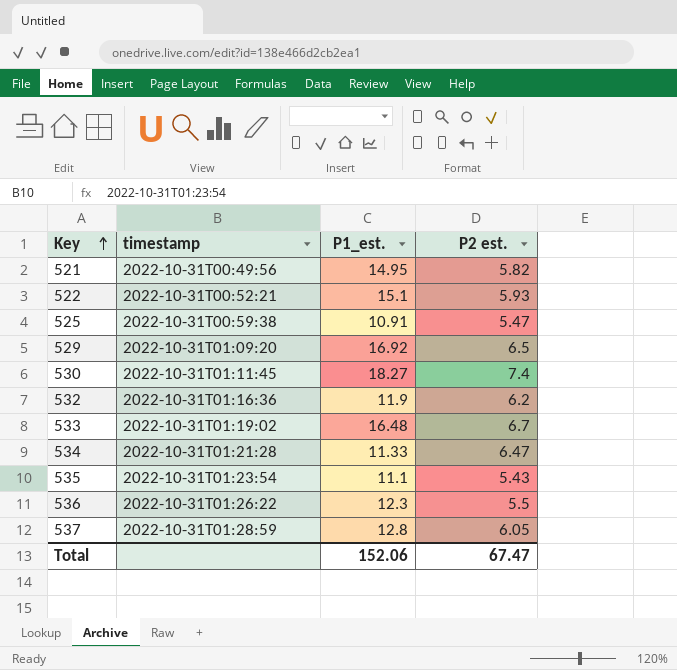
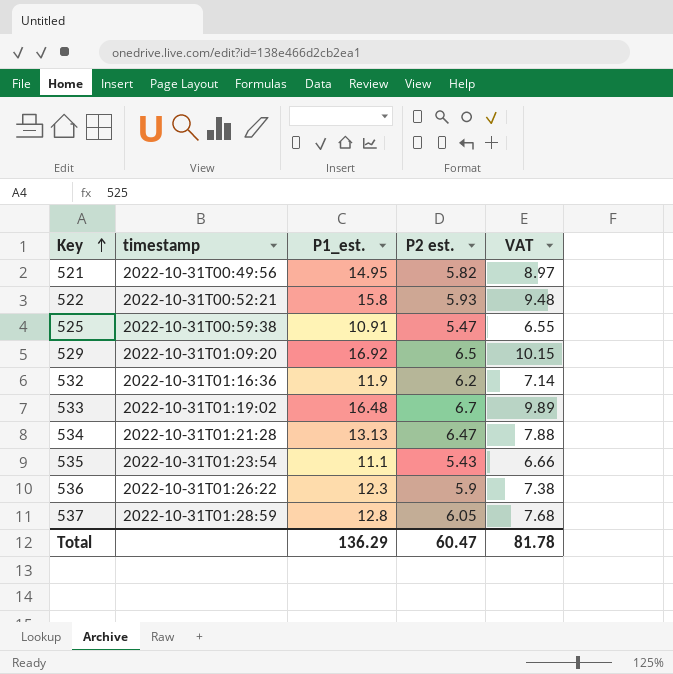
column VAT | formula: none -> [P1_est.] * 0.6
row 530: 2022-10-31T01:11:45 | 18.27 | 7.4 -> none
522 | P1_est.: 15.1 -> 15.8
534 | P1_est.: 11.33 -> 13.13
536 | P2 est.: 5.5 -> 5.9
Total | P1_est.: 152.06 -> 136.29
Total | P2 est.: 67.47 -> 60.47

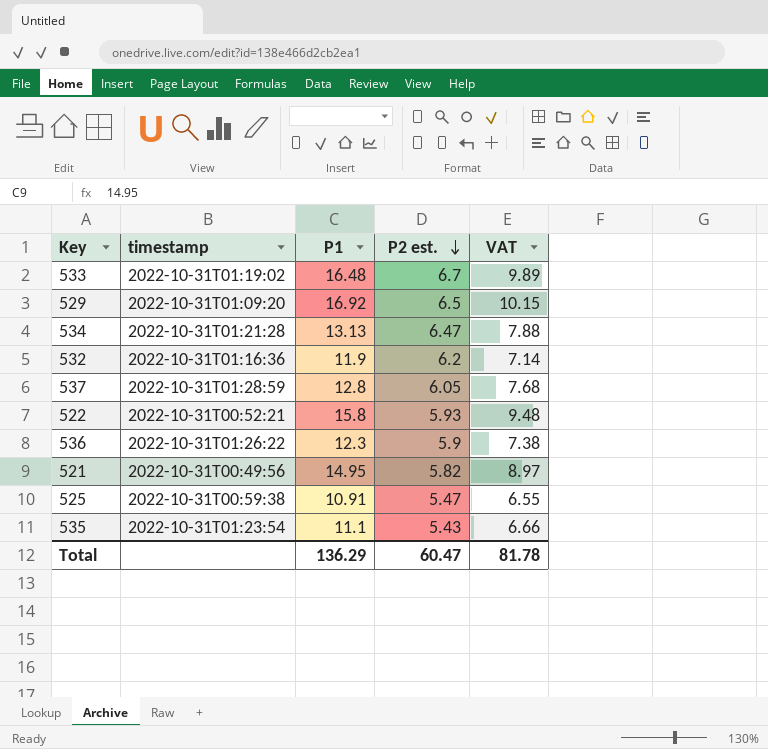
row order: Key ascending -> P2 est. descending
column name: P1_est. -> P1

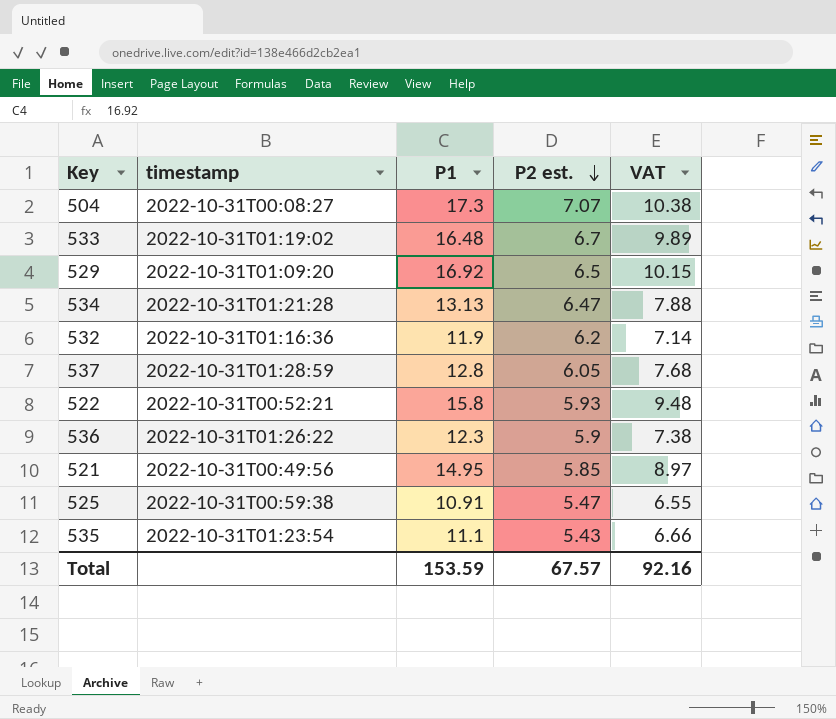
row 504: none -> 2022-10-31T00:08:27 | 17.3 | 7.07 | 10.38
521 | P2 est.: 5.82 -> 5.85
Total | P1: 136.29 -> 153.59
Total | P2 est.: 60.47 -> 67.57
Total | VAT: 81.78 -> 92.16

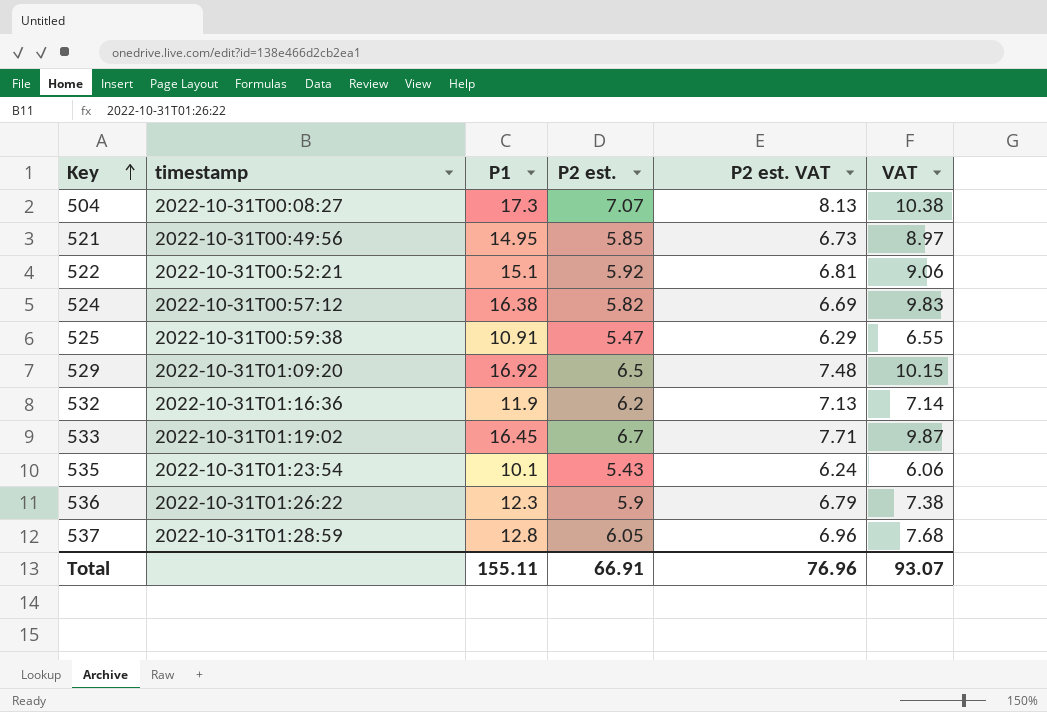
row order: P2 est. descending -> Key ascending
column P2 est. VAT | formula: none -> [P2 est.] * 1.15
row 534: 2022-10-31T01:21:28 | 13.13 | 6.47 | 7.88 -> none
522 | P1: 15.8 -> 15.1
522 | P2 est.: 5.93 -> 5.92
522 | VAT: 9.48 -> 9.06
row 524: none -> 2022-10-31T00:57:12 | 16.38 | 5.82 | 6.69 | 9.83
533 | P1: 16.48 -> 16.45
533 | VAT: 9.89 -> 9.87
535 | P1: 11.1 -> 10.1
535 | VAT: 6.66 -> 6.06
Total | P1: 153.59 -> 155.11
Total | P2 est.: 67.57 -> 66.91
Total | VAT: 92.16 -> 93.07

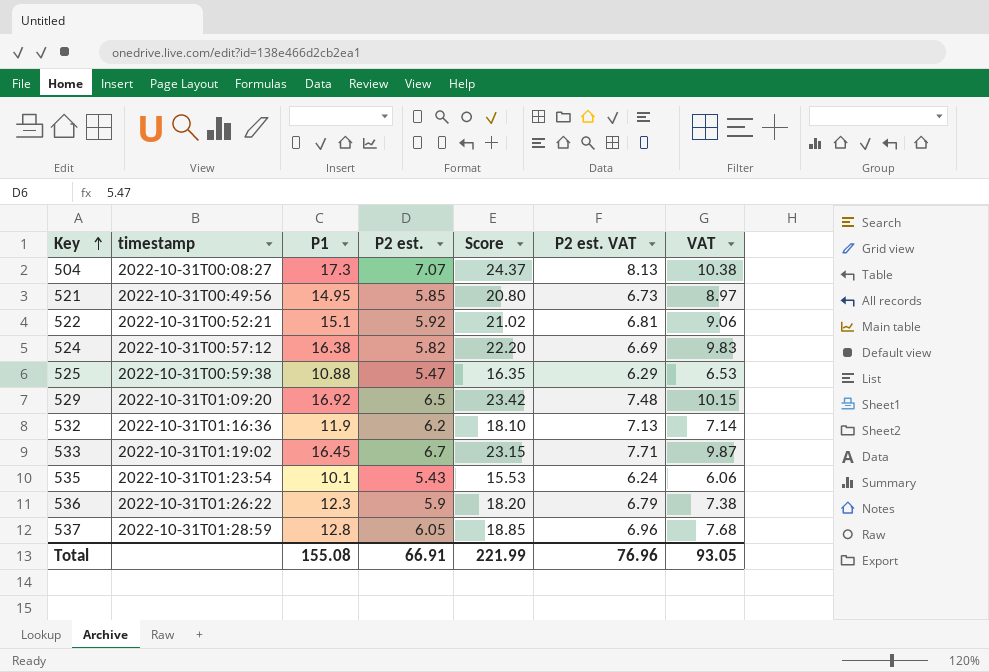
column Score | formula: none -> [P1] + [P2 est.]
525 | P1: 10.91 -> 10.88
525 | VAT: 6.55 -> 6.53
Total | P1: 155.11 -> 155.08
Total | VAT: 93.07 -> 93.05

